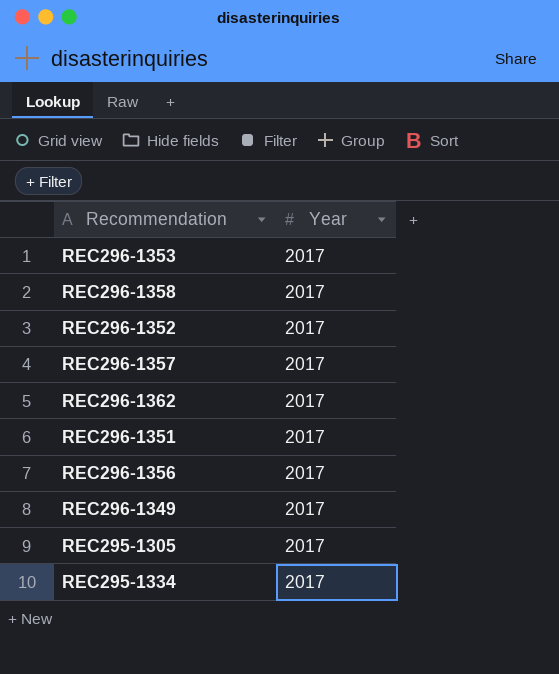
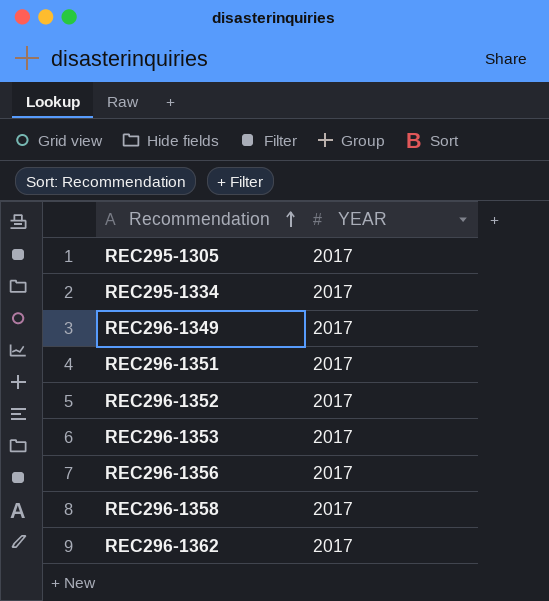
row order: none -> Recommendation ascending
column name: Year -> YEAR
row REC296-1357: 2017 -> none

